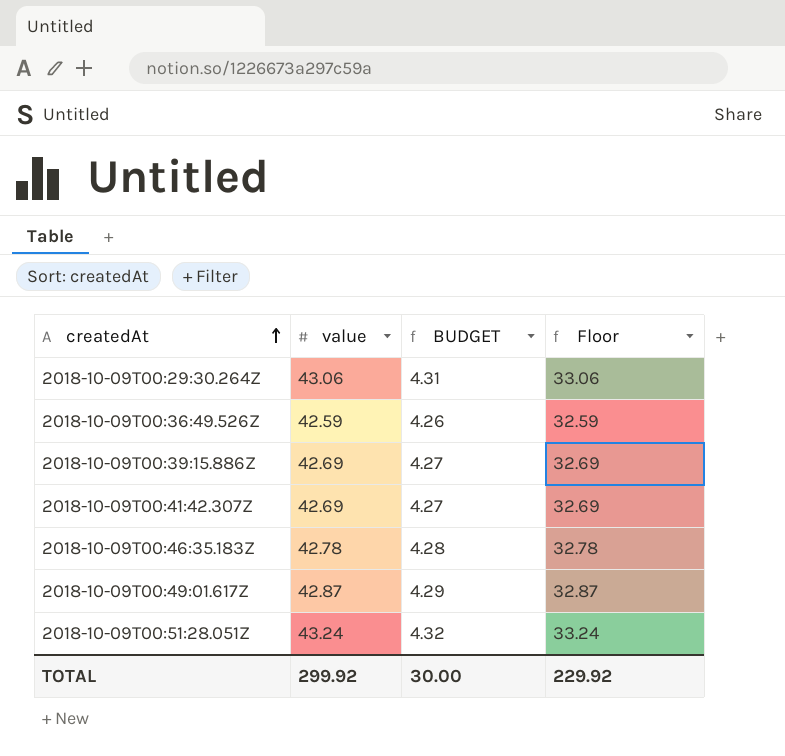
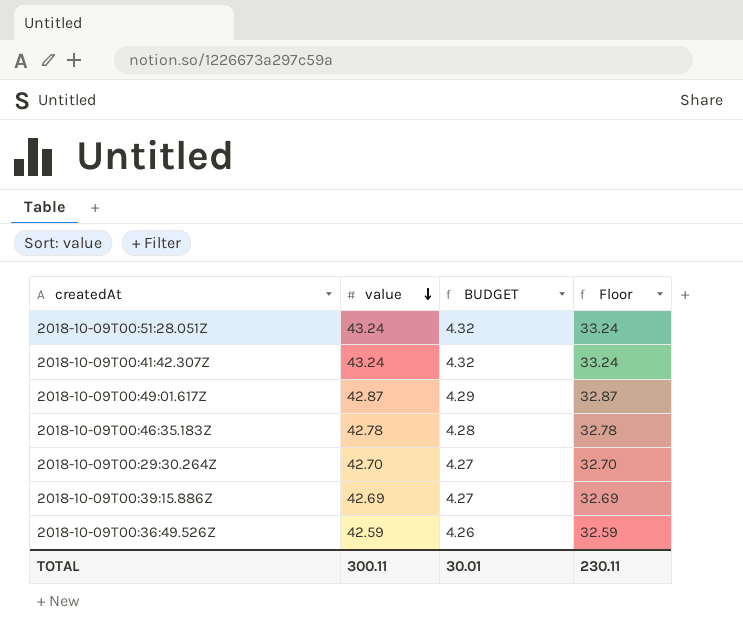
row order: createdAt ascending -> value descending
2018-10-09T00:41:42.307Z | value: 42.69 -> 43.24
2018-10-09T00:41:42.307Z | BUDGET: 4.27 -> 4.32
2018-10-09T00:41:42.307Z | Floor: 32.69 -> 33.24
2018-10-09T00:29:30.264Z | value: 43.06 -> 42.70
2018-10-09T00:29:30.264Z | BUDGET: 4.31 -> 4.27
2018-10-09T00:29:30.264Z | Floor: 33.06 -> 32.70
TOTAL | value: 299.92 -> 300.11
TOTAL | BUDGET: 30.00 -> 30.01
TOTAL | Floor: 229.92 -> 230.11

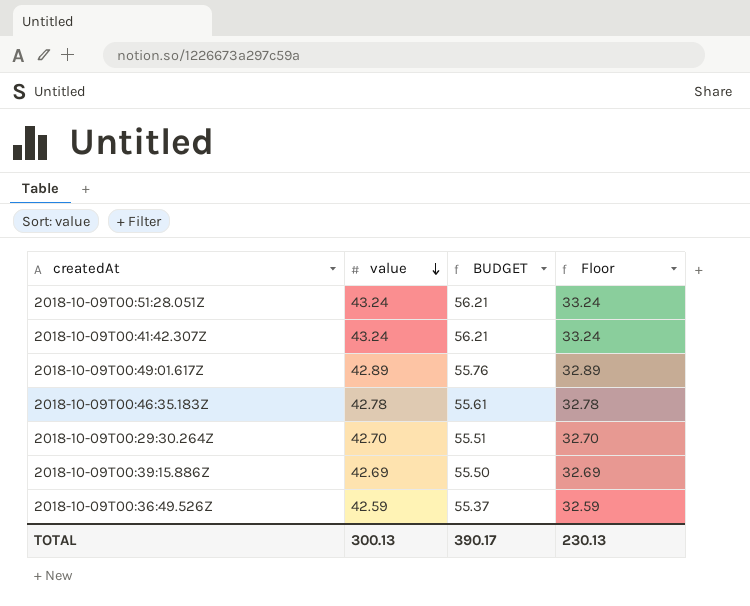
column BUDGET | formula: [value] * 0.1 -> [value] * 1.3
2018-10-09T00:49:01.617Z | value: 42.87 -> 42.89
2018-10-09T00:49:01.617Z | Floor: 32.87 -> 32.89
TOTAL | value: 300.11 -> 300.13
TOTAL | BUDGET: 30.01 -> 390.17
TOTAL | Floor: 230.11 -> 230.13

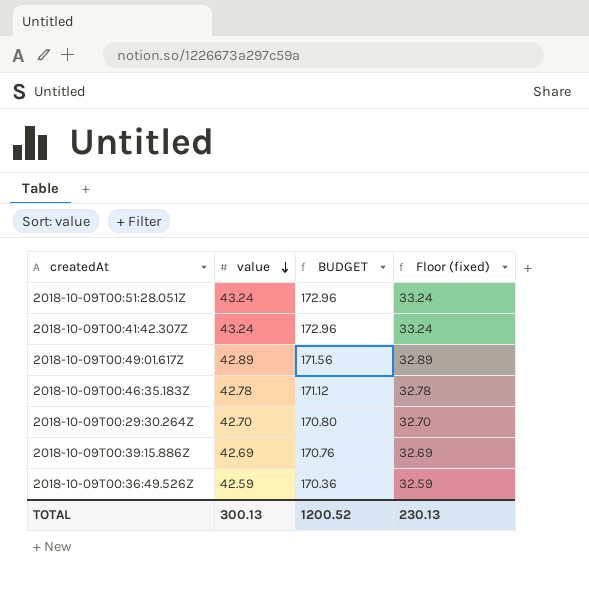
column BUDGET | formula: [value] * 1.3 -> [value] * 4
column name: Floor -> Floor (fixed)
TOTAL | BUDGET: 390.17 -> 1200.52

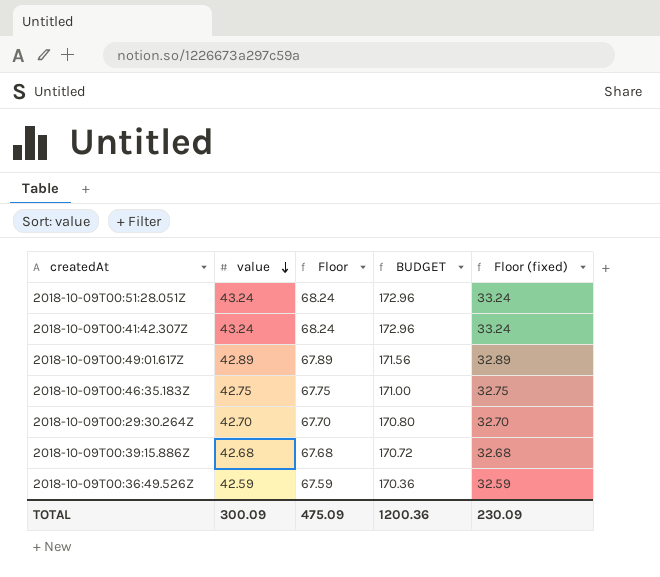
column Floor | formula: none -> [value] + 25
2018-10-09T00:46:35.183Z | value: 42.78 -> 42.75
2018-10-09T00:46:35.183Z | BUDGET: 171.12 -> 171.00
2018-10-09T00:46:35.183Z | Floor (fixed): 32.78 -> 32.75
2018-10-09T00:39:15.886Z | value: 42.69 -> 42.68
2018-10-09T00:39:15.886Z | BUDGET: 170.76 -> 170.72
2018-10-09T00:39:15.886Z | Floor (fixed): 32.69 -> 32.68
TOTAL | value: 300.13 -> 300.09
TOTAL | BUDGET: 1200.52 -> 1200.36
TOTAL | Floor (fixed): 230.13 -> 230.09

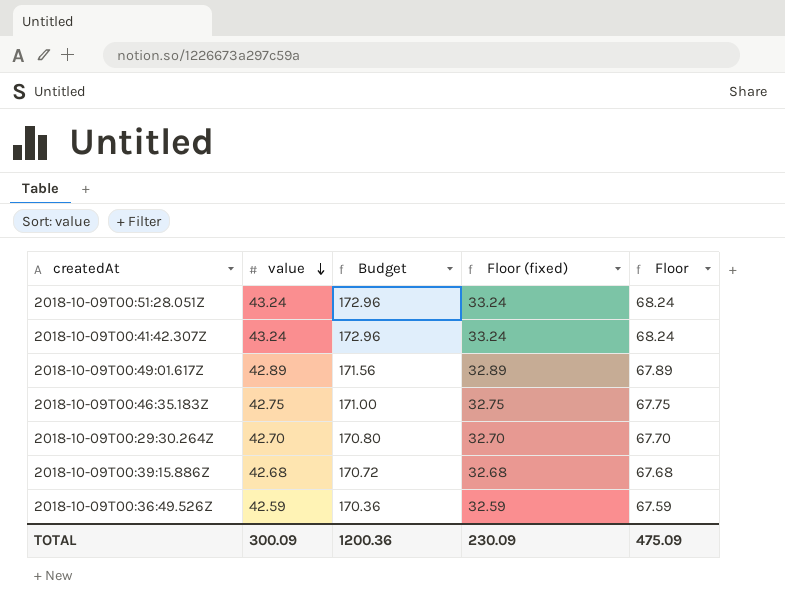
column name: BUDGET -> Budget
column Floor | position: 3 -> 5

